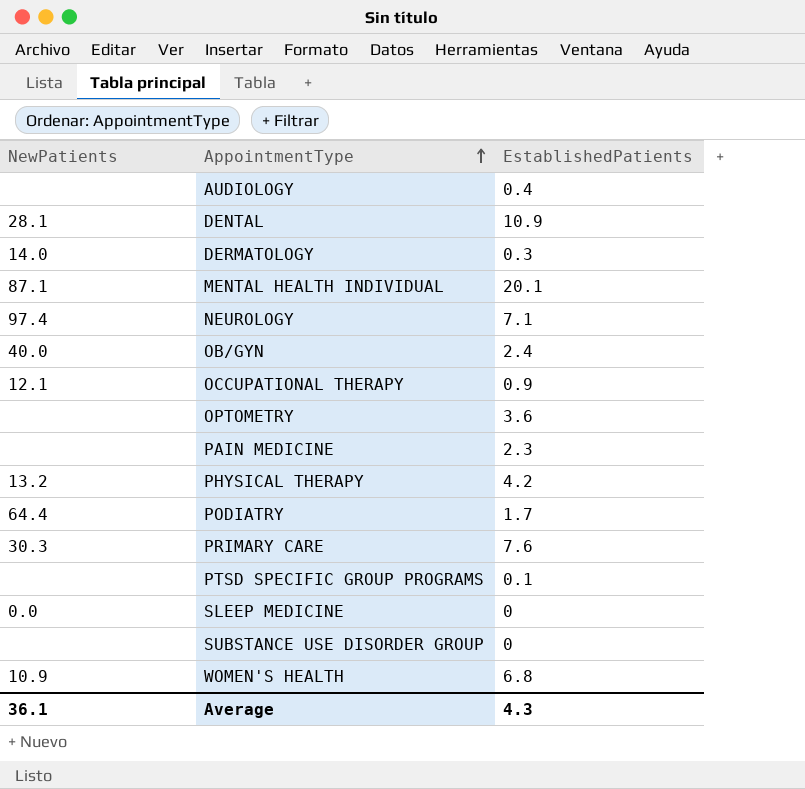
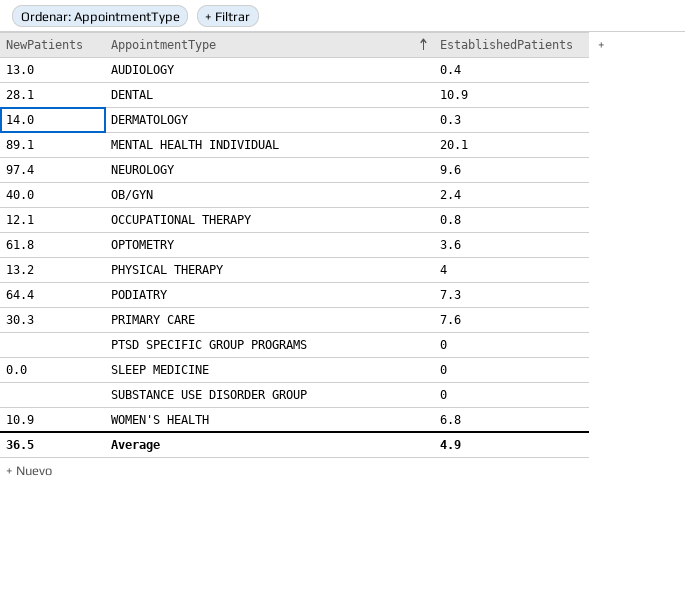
row PAIN MEDICINE: none | 2.3 -> none
AUDIOLOGY | NewPatients: none -> 13.0
MENTAL HEALTH INDIVIDUAL | NewPatients: 87.1 -> 89.1
NEUROLOGY | EstablishedPatients: 7.1 -> 9.6
OCCUPATIONAL THERAPY | EstablishedPatients: 0.9 -> 0.8
OPTOMETRY | NewPatients: none -> 61.8
PHYSICAL THERAPY | EstablishedPatients: 4.2 -> 4
PODIATRY | EstablishedPatients: 1.7 -> 7.3
PTSD SPECIFIC GROUP PROGRAMS | EstablishedPatients: 0.1 -> 0
Average | NewPatients: 36.1 -> 36.5
Average | EstablishedPatients: 4.3 -> 4.9

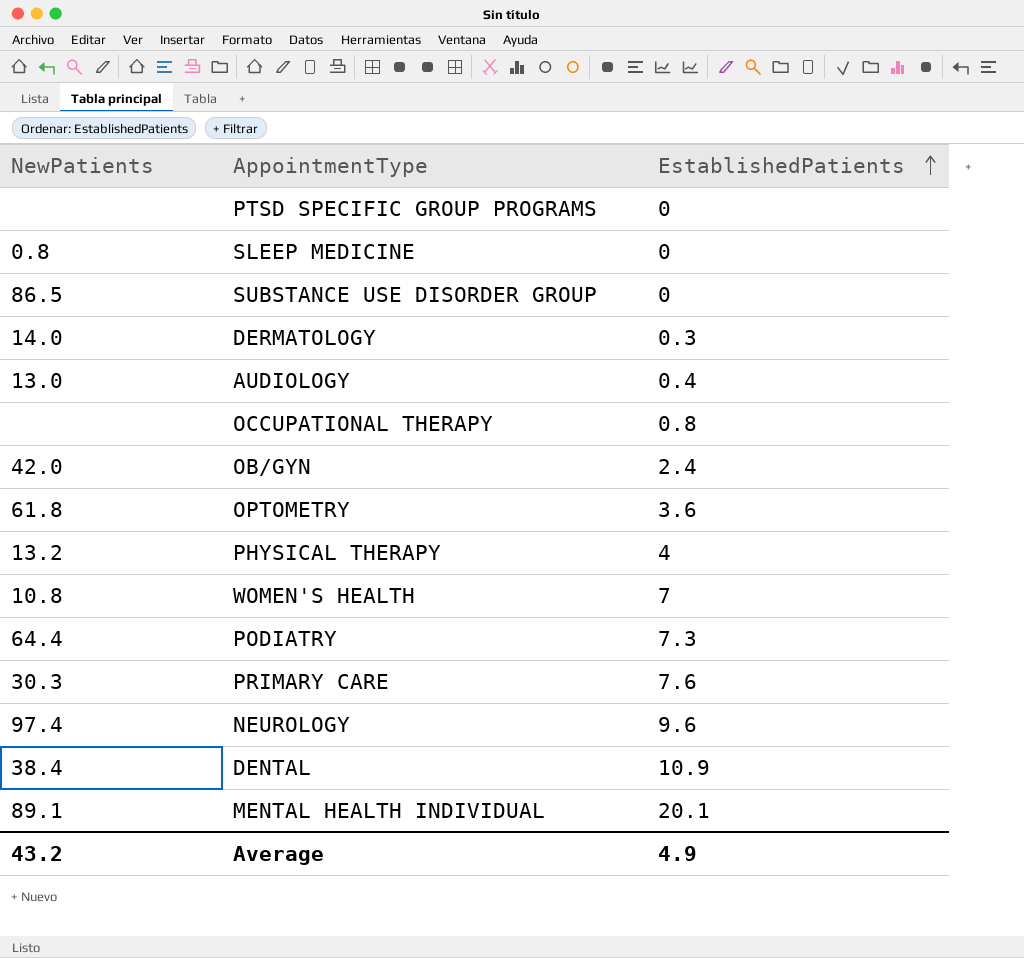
row order: AppointmentType ascending -> EstablishedPatients ascending
SLEEP MEDICINE | NewPatients: 0.0 -> 0.8
SUBSTANCE USE DISORDER GROUP | NewPatients: none -> 86.5
OCCUPATIONAL THERAPY | NewPatients: 12.1 -> none
OB/GYN | NewPatients: 40.0 -> 42.0
WOMEN'S HEALTH | NewPatients: 10.9 -> 10.8
WOMEN'S HEALTH | EstablishedPatients: 6.8 -> 7
DENTAL | NewPatients: 28.1 -> 38.4
Average | NewPatients: 36.5 -> 43.2

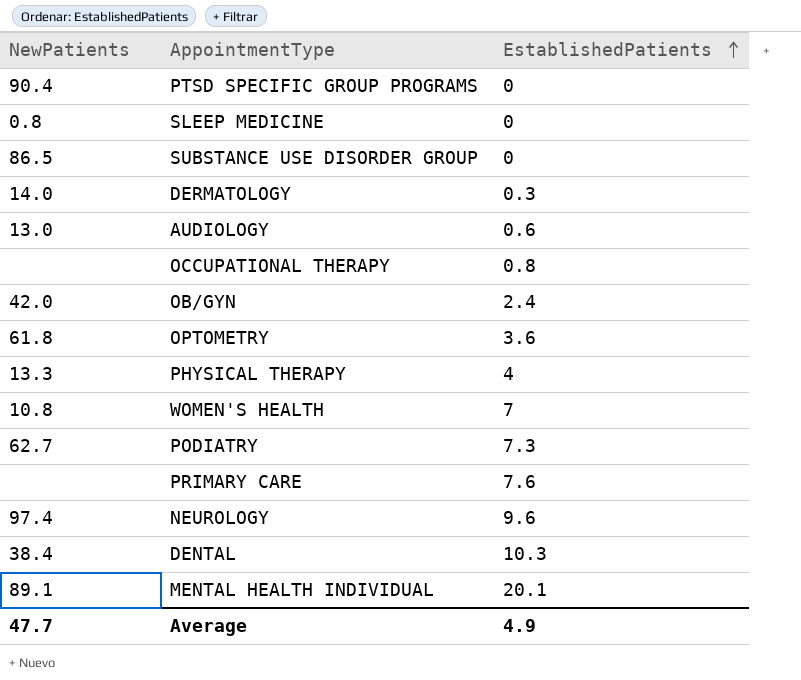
PTSD SPECIFIC GROUP PROGRAMS | NewPatients: none -> 90.4
AUDIOLOGY | EstablishedPatients: 0.4 -> 0.6
PHYSICAL THERAPY | NewPatients: 13.2 -> 13.3
PODIATRY | NewPatients: 64.4 -> 62.7
PRIMARY CARE | NewPatients: 30.3 -> none
DENTAL | EstablishedPatients: 10.9 -> 10.3
Average | NewPatients: 43.2 -> 47.7

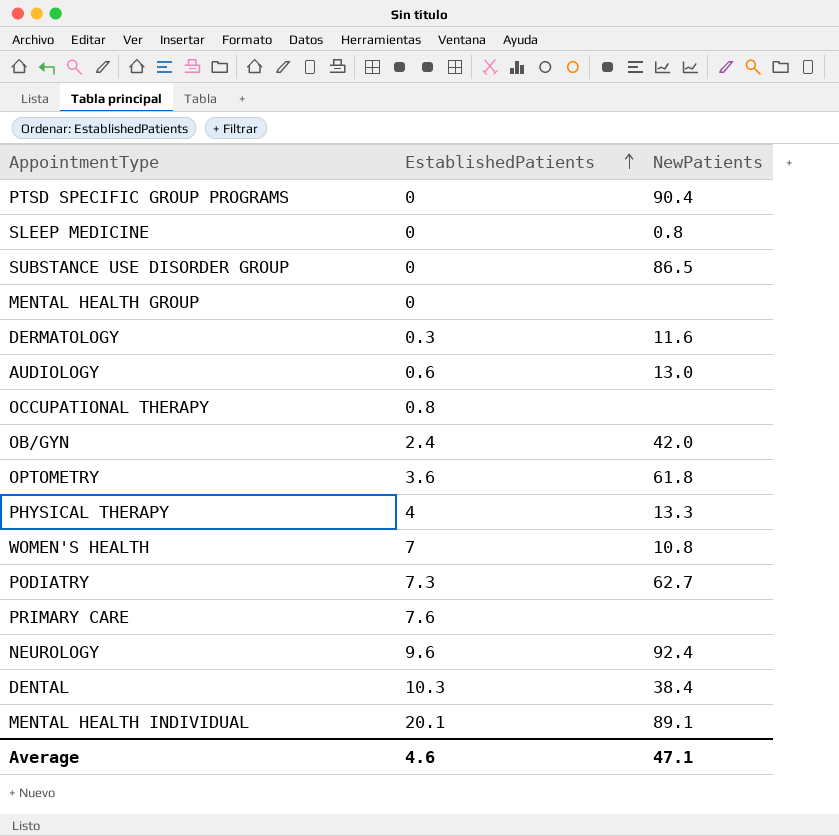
column NewPatients | position: 1 -> 3
row MENTAL HEALTH GROUP: none -> 0 | none
DERMATOLOGY | NewPatients: 14.0 -> 11.6
NEUROLOGY | NewPatients: 97.4 -> 92.4
Average | EstablishedPatients: 4.9 -> 4.6
Average | NewPatients: 47.7 -> 47.1

